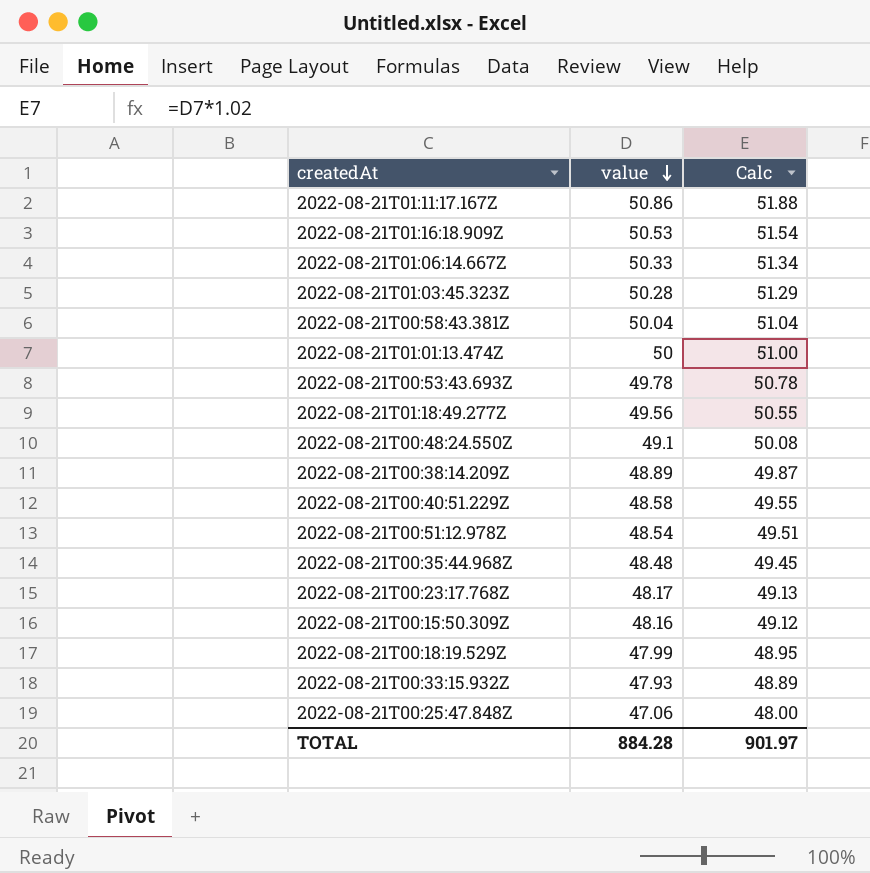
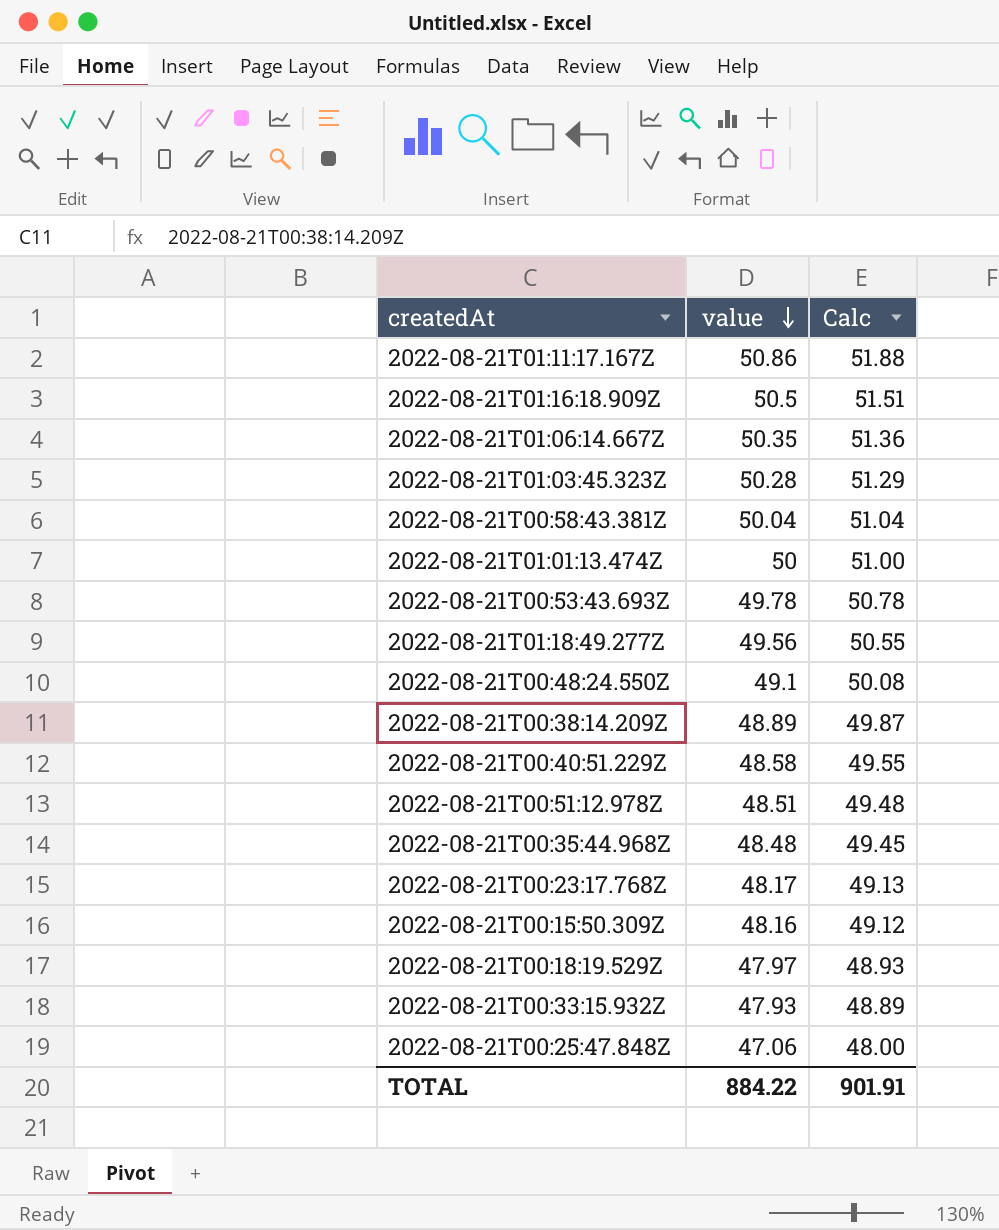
2022-08-21T01:16:18.909Z | value: 50.53 -> 50.5
2022-08-21T01:16:18.909Z | Calc: 51.54 -> 51.51
2022-08-21T01:06:14.667Z | value: 50.33 -> 50.35
2022-08-21T01:06:14.667Z | Calc: 51.34 -> 51.36
2022-08-21T00:51:12.978Z | value: 48.54 -> 48.51
2022-08-21T00:51:12.978Z | Calc: 49.51 -> 49.48
2022-08-21T00:18:19.529Z | value: 47.99 -> 47.97
2022-08-21T00:18:19.529Z | Calc: 48.95 -> 48.93
TOTAL | value: 884.28 -> 884.22
TOTAL | Calc: 901.97 -> 901.91

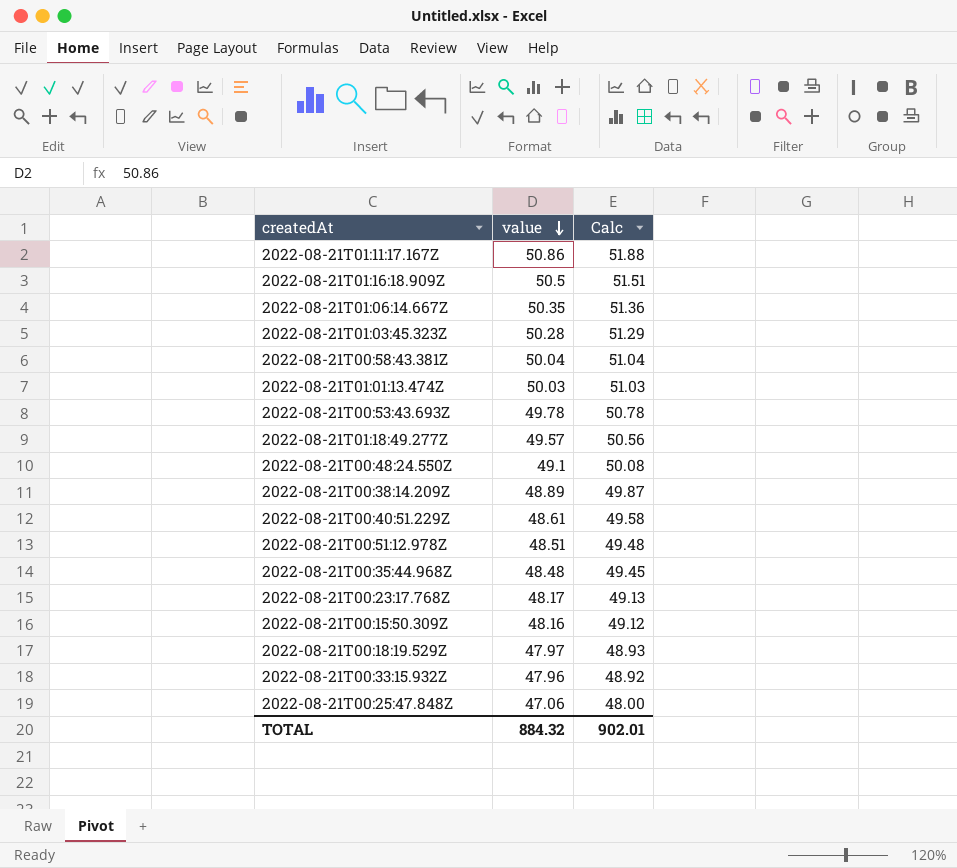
2022-08-21T01:01:13.474Z | value: 50 -> 50.03
2022-08-21T01:01:13.474Z | Calc: 51.00 -> 51.03
2022-08-21T01:18:49.277Z | value: 49.56 -> 49.57
2022-08-21T01:18:49.277Z | Calc: 50.55 -> 50.56
2022-08-21T00:40:51.229Z | value: 48.58 -> 48.61
2022-08-21T00:40:51.229Z | Calc: 49.55 -> 49.58
2022-08-21T00:33:15.932Z | value: 47.93 -> 47.96
2022-08-21T00:33:15.932Z | Calc: 48.89 -> 48.92
TOTAL | value: 884.22 -> 884.32
TOTAL | Calc: 901.91 -> 902.01

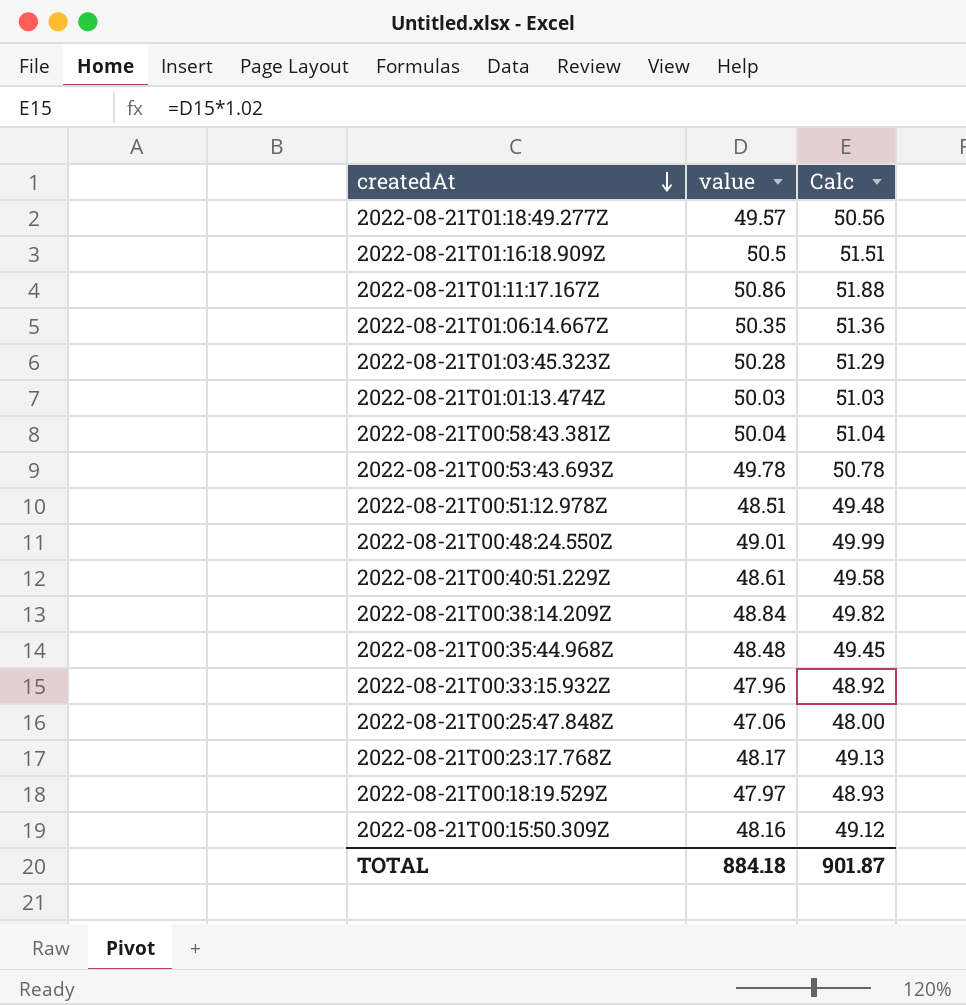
row order: value descending -> createdAt descending
2022-08-21T00:48:24.550Z | value: 49.1 -> 49.01
2022-08-21T00:48:24.550Z | Calc: 50.08 -> 49.99
2022-08-21T00:38:14.209Z | value: 48.89 -> 48.84
2022-08-21T00:38:14.209Z | Calc: 49.87 -> 49.82
TOTAL | value: 884.32 -> 884.18
TOTAL | Calc: 902.01 -> 901.87

